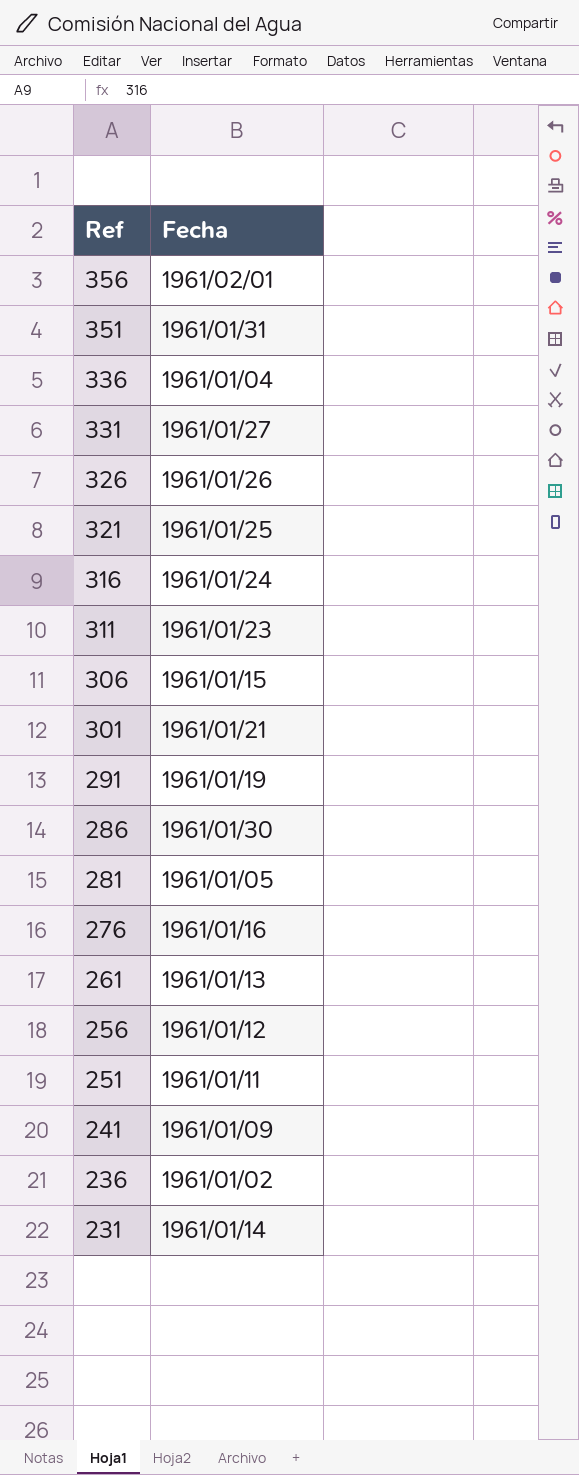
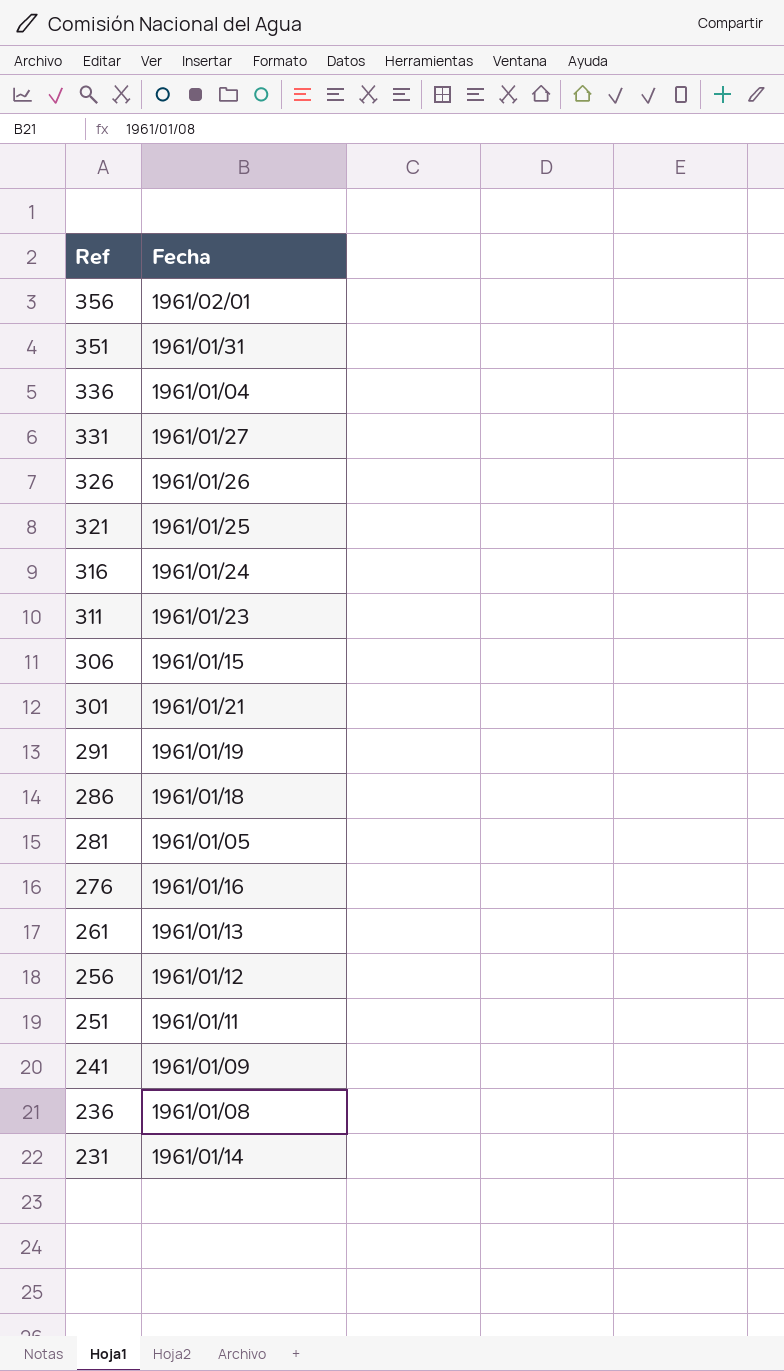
286 | Fecha: 1961/01/30 -> 1961/01/18
236 | Fecha: 1961/01/02 -> 1961/01/08

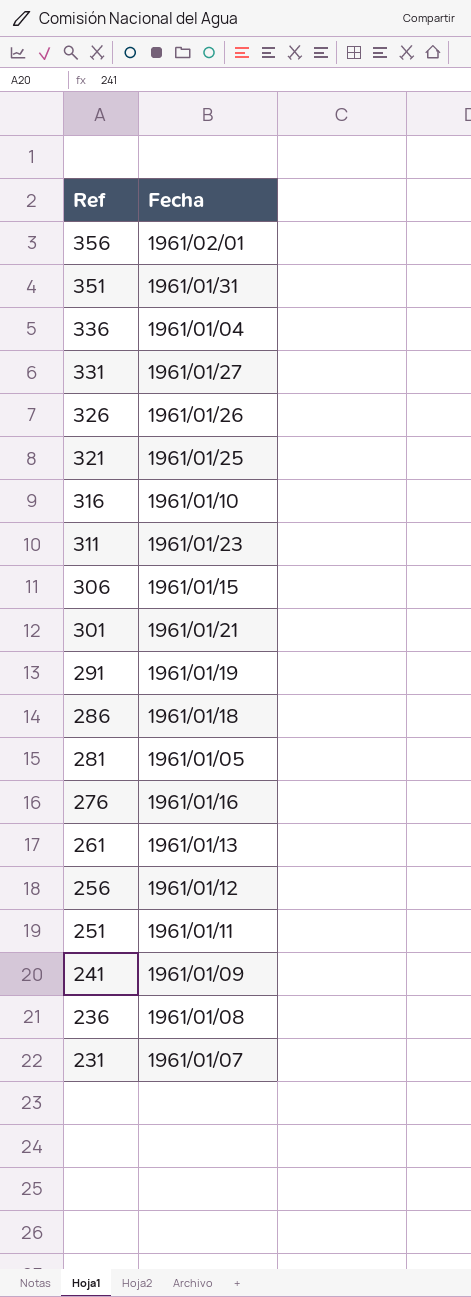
316 | Fecha: 1961/01/24 -> 1961/01/10
231 | Fecha: 1961/01/14 -> 1961/01/07

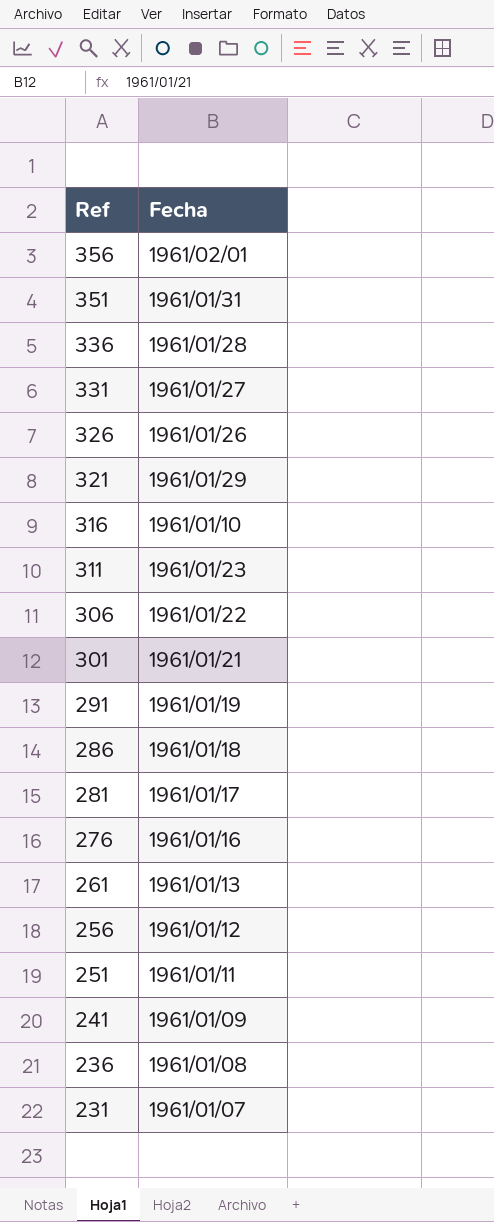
336 | Fecha: 1961/01/04 -> 1961/01/28
321 | Fecha: 1961/01/25 -> 1961/01/29
306 | Fecha: 1961/01/15 -> 1961/01/22
281 | Fecha: 1961/01/05 -> 1961/01/17

